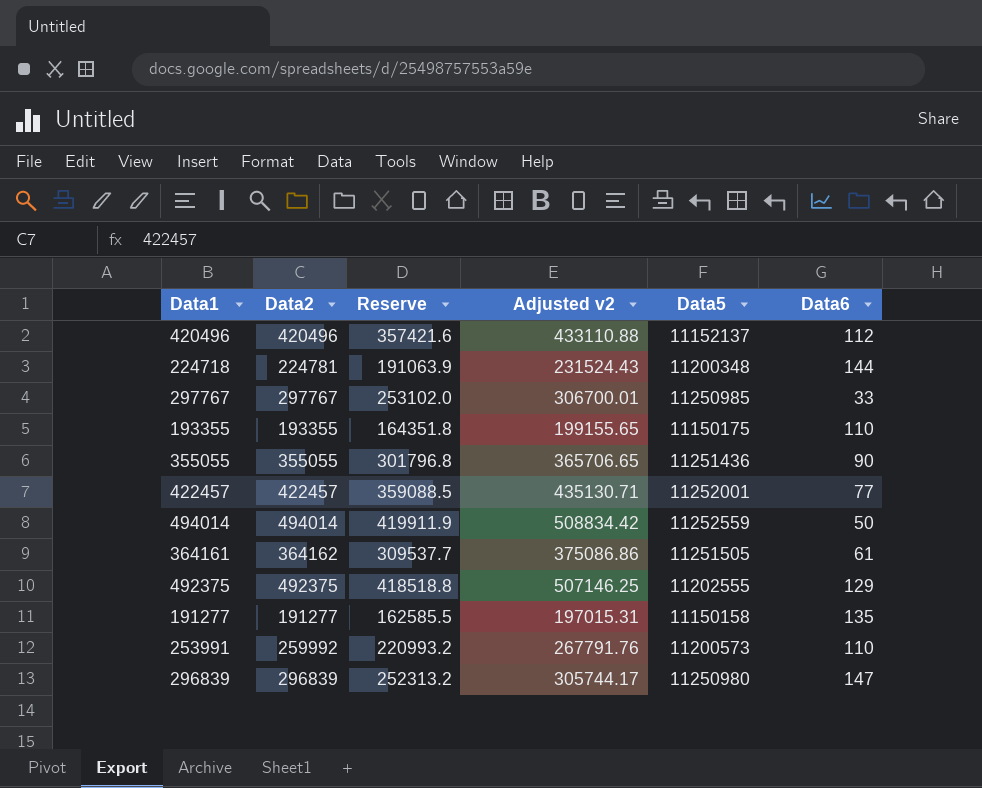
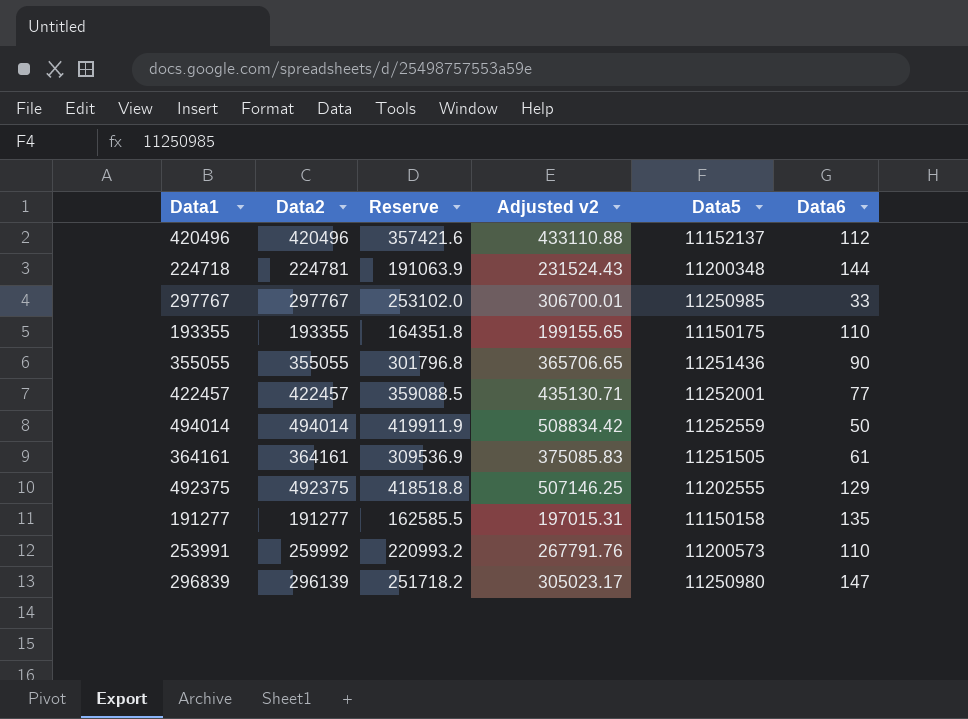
364161 | Data2: 364162 -> 364161
364161 | Reserve: 309537.7 -> 309536.9
364161 | Adjusted v2: 375086.86 -> 375085.83
296839 | Data2: 296839 -> 296139
296839 | Reserve: 252313.2 -> 251718.2
296839 | Adjusted v2: 305744.17 -> 305023.17

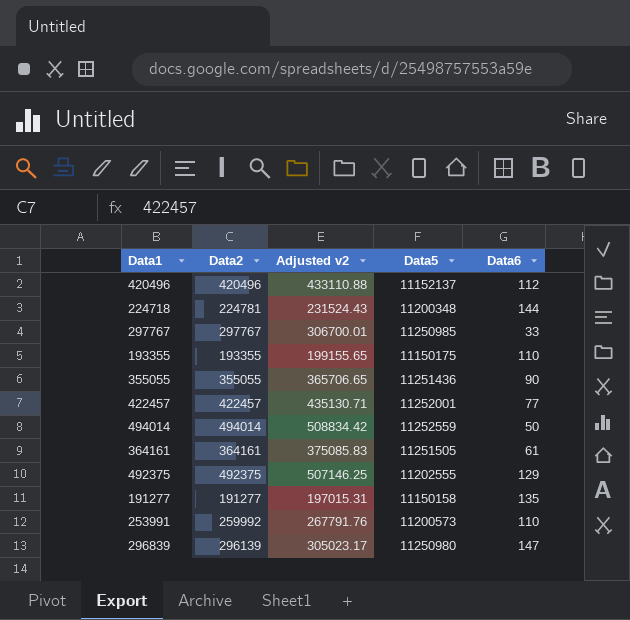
column Reserve | formula: [Data2] * 0.85 -> none

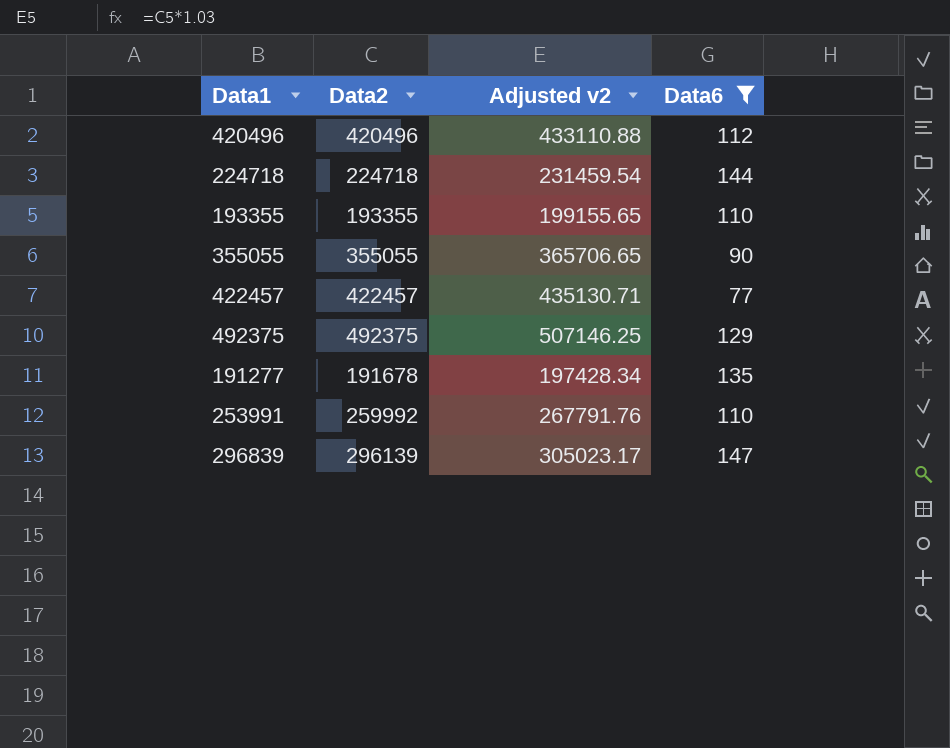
filter: none -> Data6 >= 77
column Data5 | position: 4 -> none
224718 | Data2: 224781 -> 224718
224718 | Adjusted v2: 231524.43 -> 231459.54
191277 | Data2: 191277 -> 191678
191277 | Adjusted v2: 197015.31 -> 197428.34

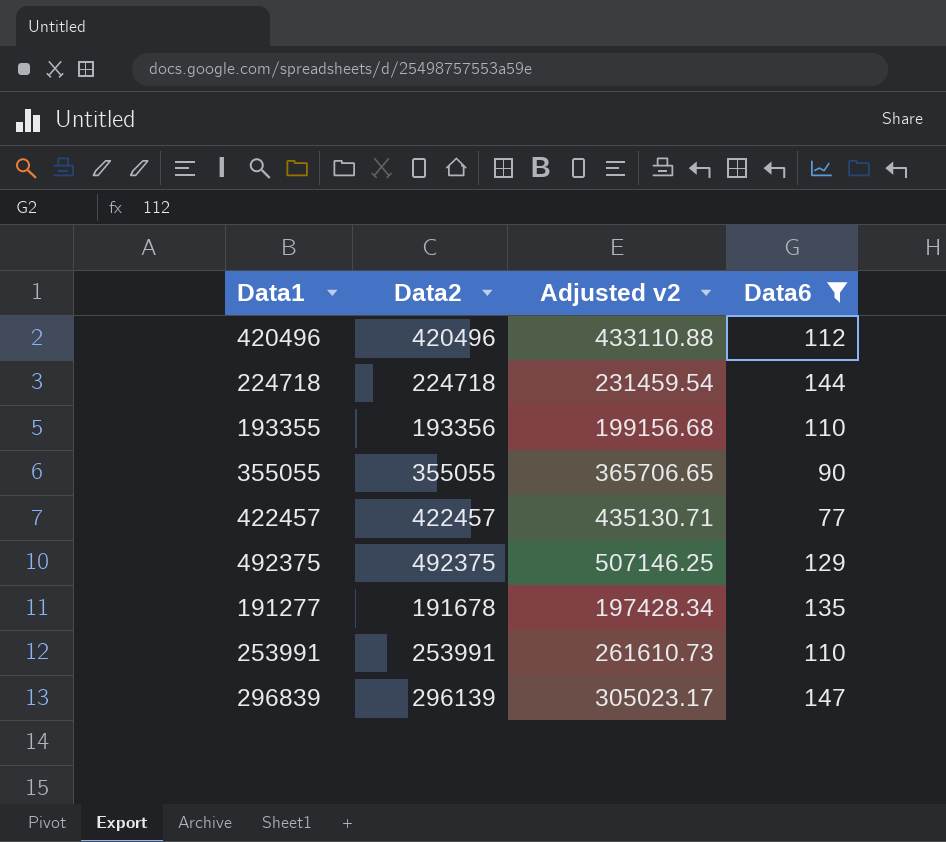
193355 | Data2: 193355 -> 193356
193355 | Adjusted v2: 199155.65 -> 199156.68
253991 | Data2: 259992 -> 253991
253991 | Adjusted v2: 267791.76 -> 261610.73

